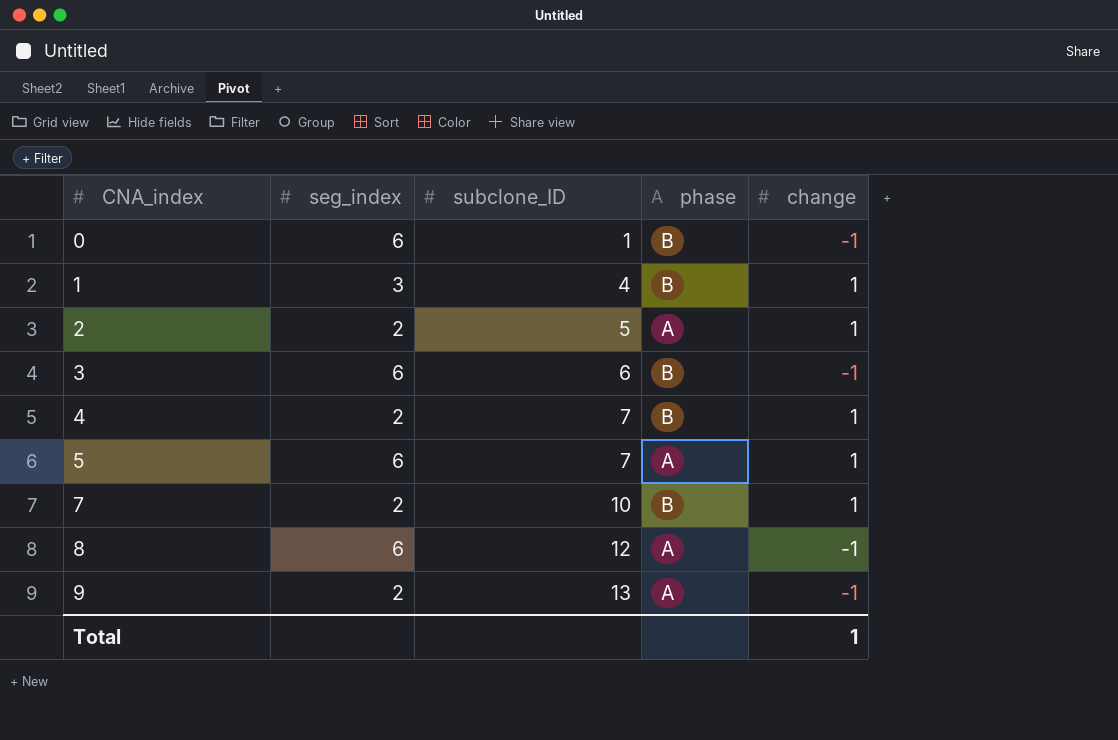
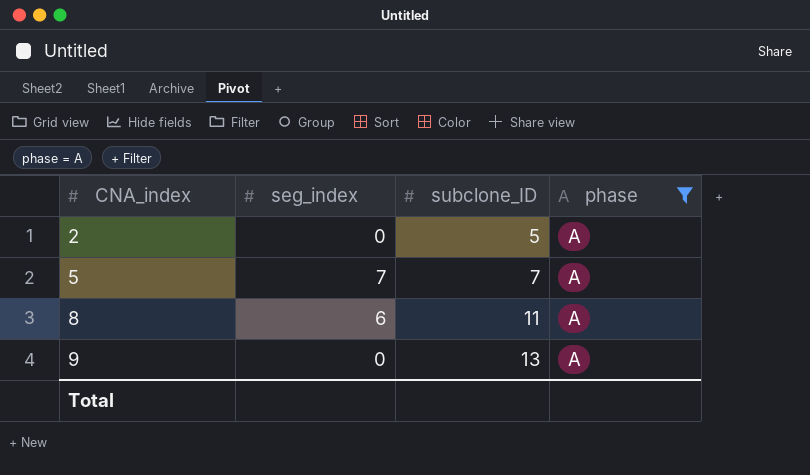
filter: none -> phase = A
column change | position: 5 -> none
2 | seg_index: 2 -> 0
5 | seg_index: 6 -> 7
8 | subclone_ID: 12 -> 11
9 | seg_index: 2 -> 0

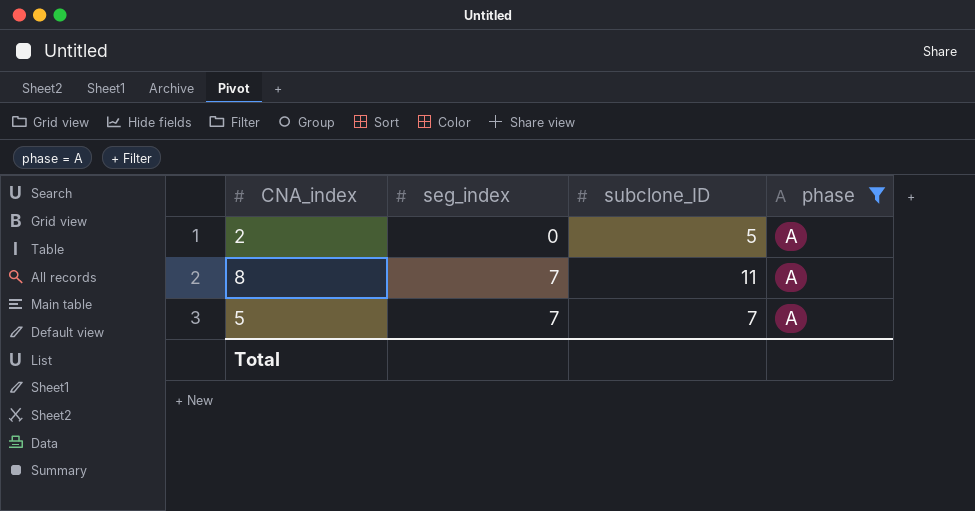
row order: CNA_index ascending -> seg_index ascending
row 9: 0 | 13 | A -> none
8 | seg_index: 6 -> 7

